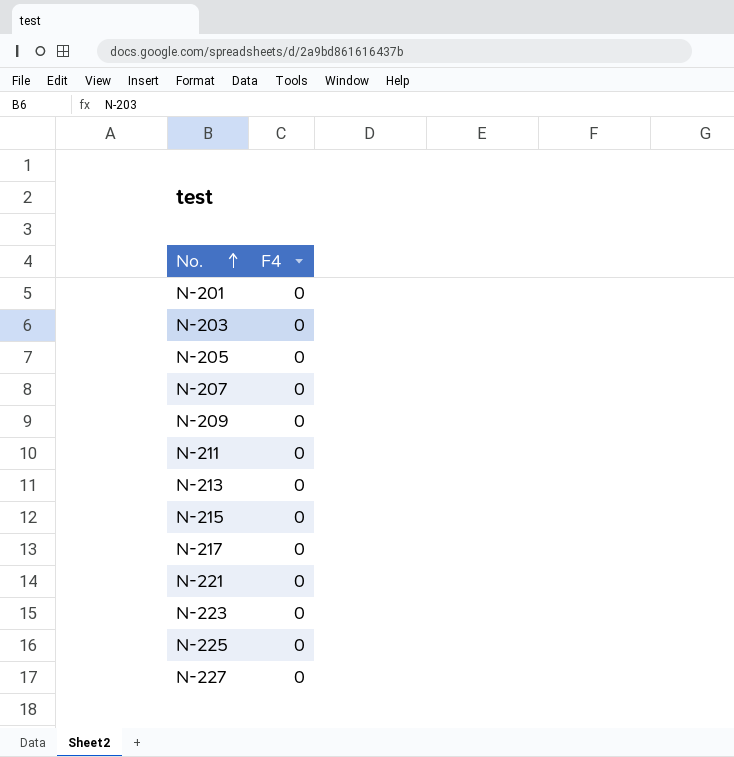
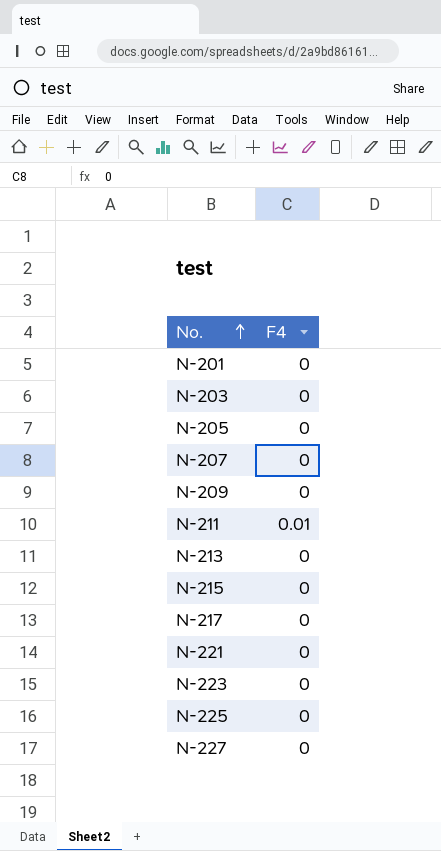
N-211 | F4: 0 -> 0.01

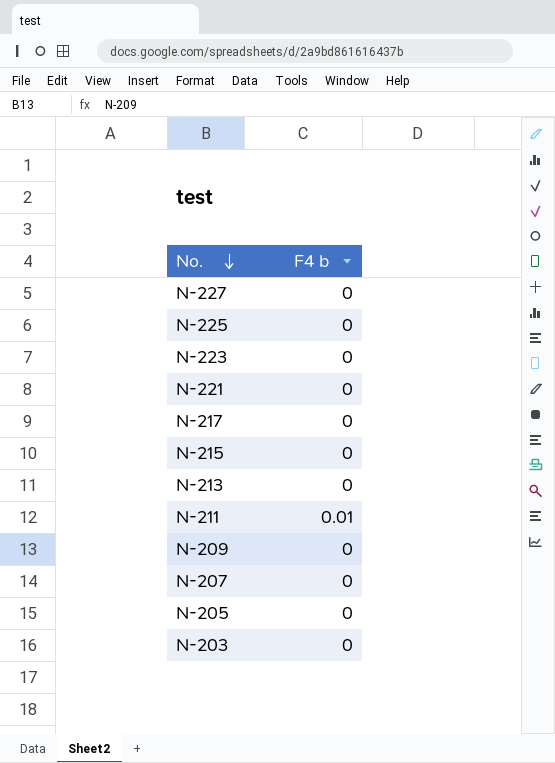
row order: No. ascending -> No. descending
column name: F4 -> F4 b
row N-201: 0 -> none

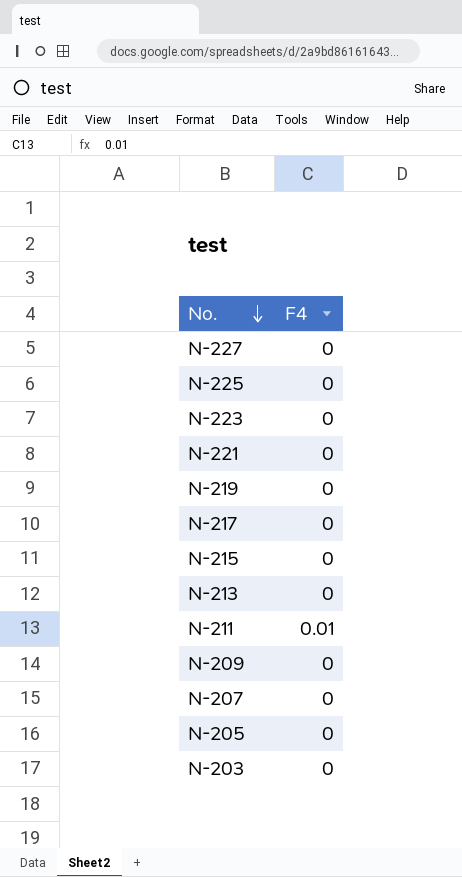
column name: F4 b -> F4
row N-219: none -> 0

